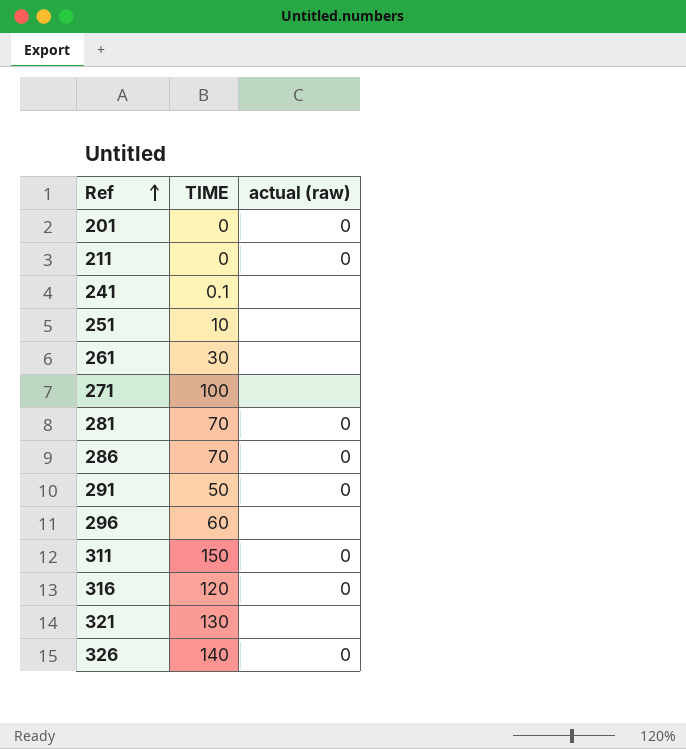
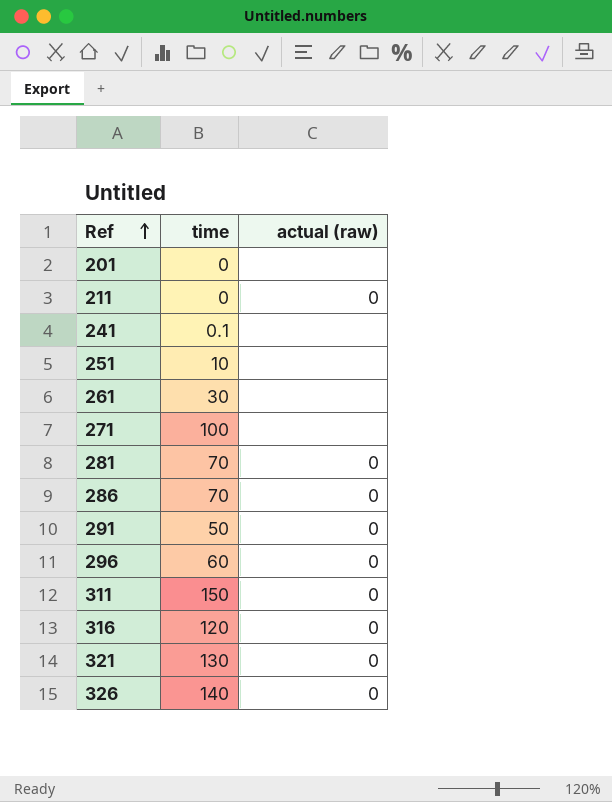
column name: TIME -> time
201 | actual (raw): 0 -> none
296 | actual (raw): none -> 0
321 | actual (raw): none -> 0

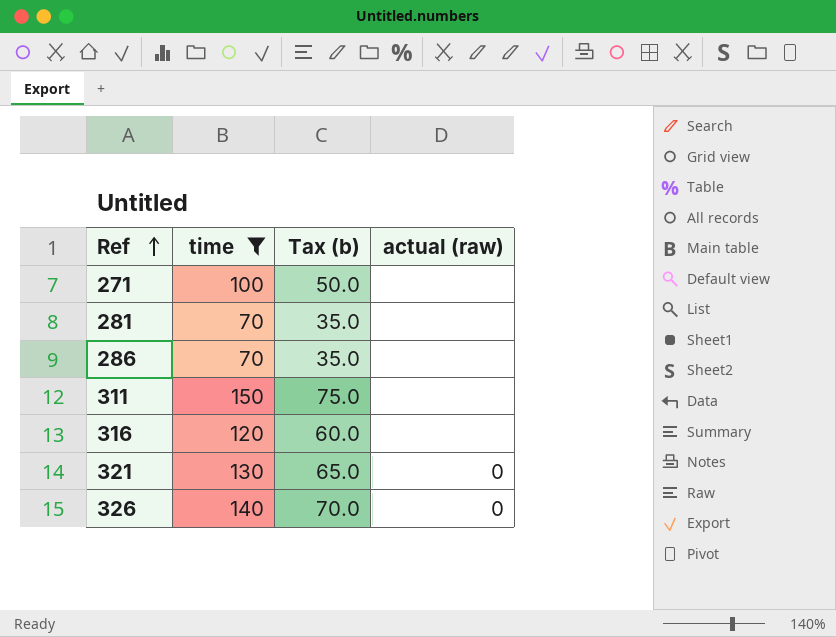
filter: none -> time >= 70
column Tax (b) | formula: none -> [time] * 0.5
281 | actual (raw): 0 -> none
286 | actual (raw): 0 -> none
311 | actual (raw): 0 -> none
316 | actual (raw): 0 -> none

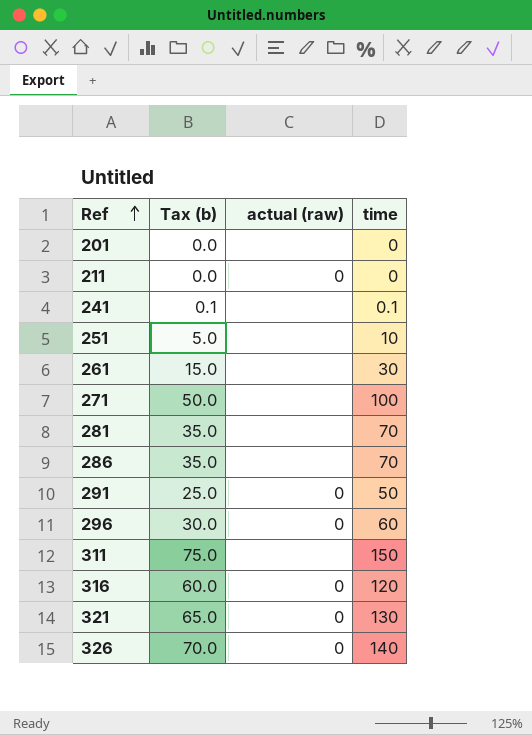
filter: time >= 70 -> none
column time | position: 2 -> 4
316 | actual (raw): none -> 0

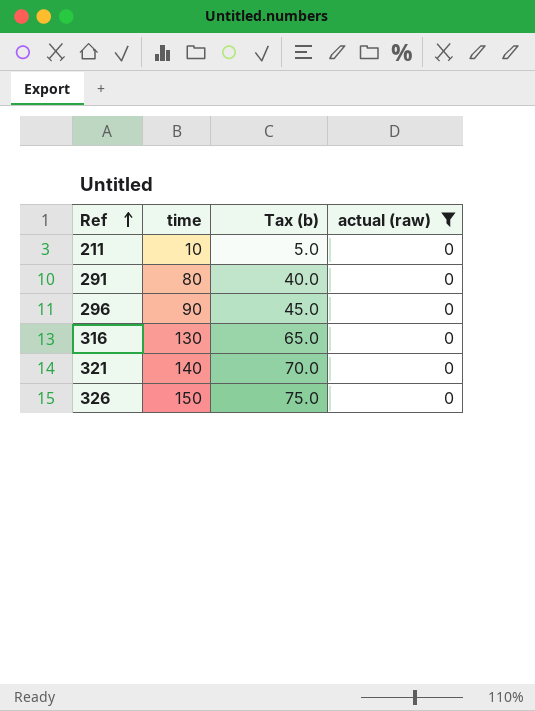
filter: none -> actual (raw) = 0
column time | position: 4 -> 2
211 | time: 0 -> 10
211 | Tax (b): 0.0 -> 5.0
291 | time: 50 -> 80
291 | Tax (b): 25.0 -> 40.0
296 | time: 60 -> 90
296 | Tax (b): 30.0 -> 45.0
316 | time: 120 -> 130
316 | Tax (b): 60.0 -> 65.0
321 | time: 130 -> 140
321 | Tax (b): 65.0 -> 70.0
326 | time: 140 -> 150
326 | Tax (b): 70.0 -> 75.0

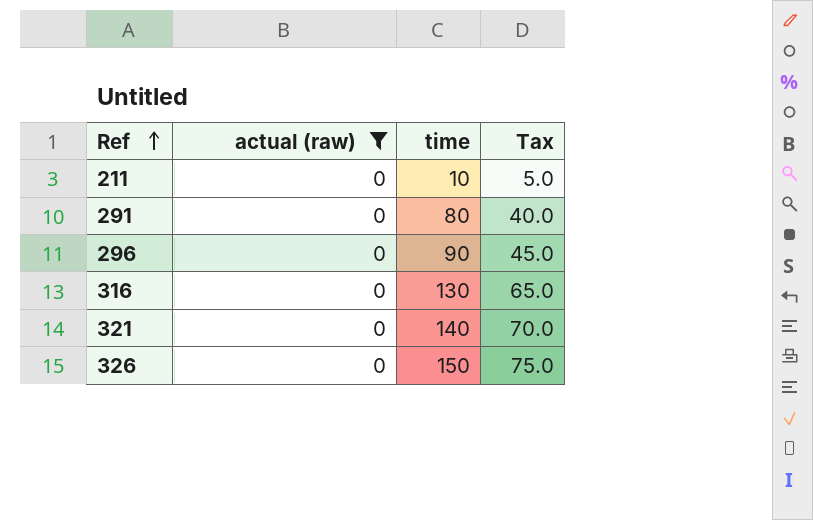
column actual (raw) | position: 4 -> 2
column name: Tax (b) -> Tax

